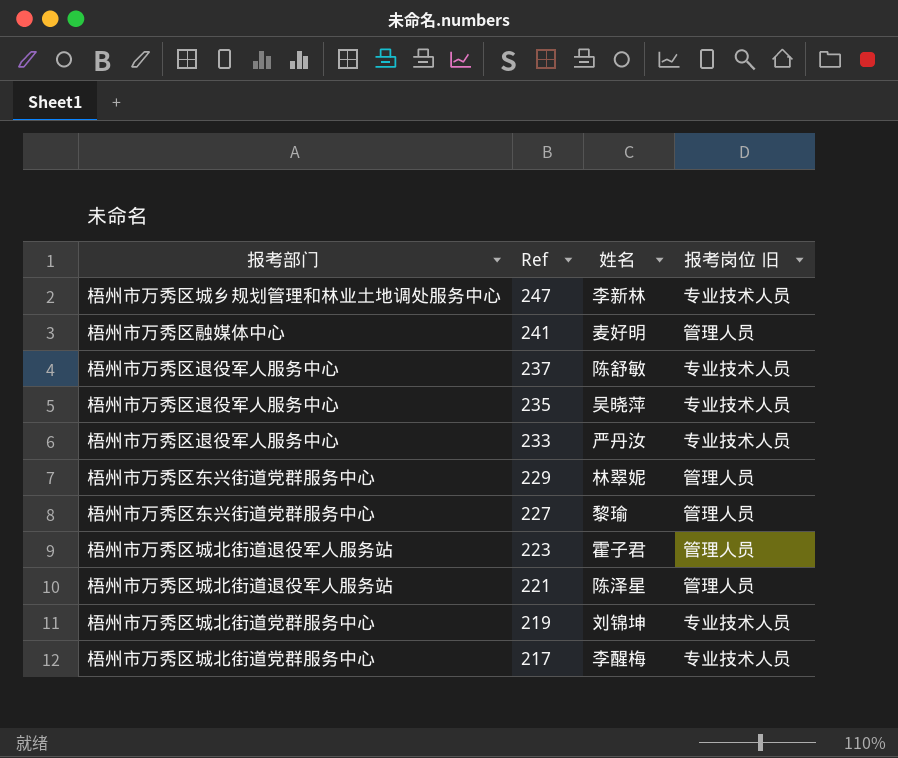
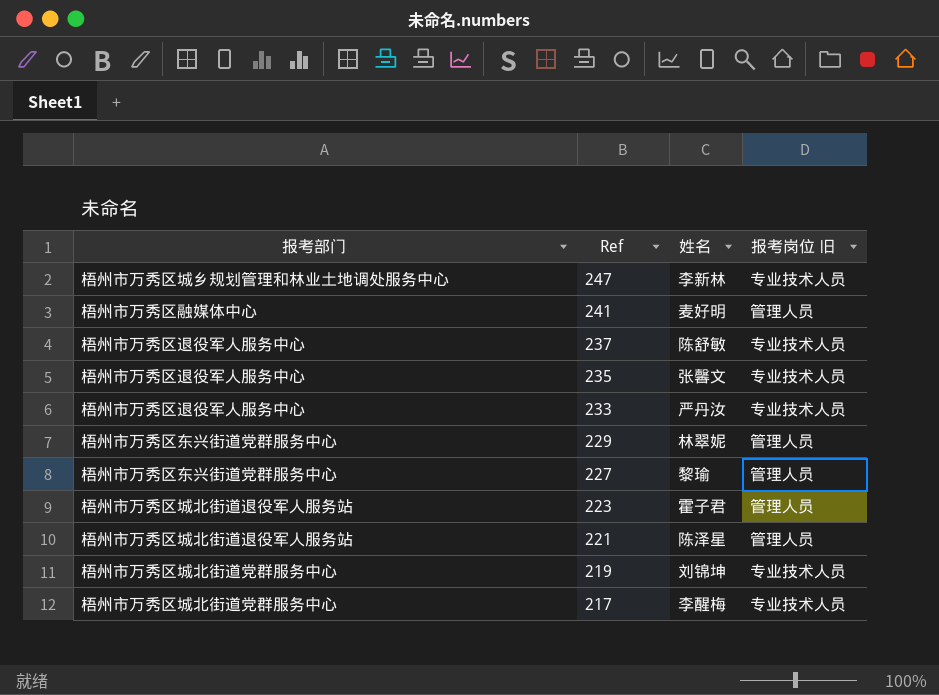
235 | 姓名: 吴晓萍 -> 张馨文

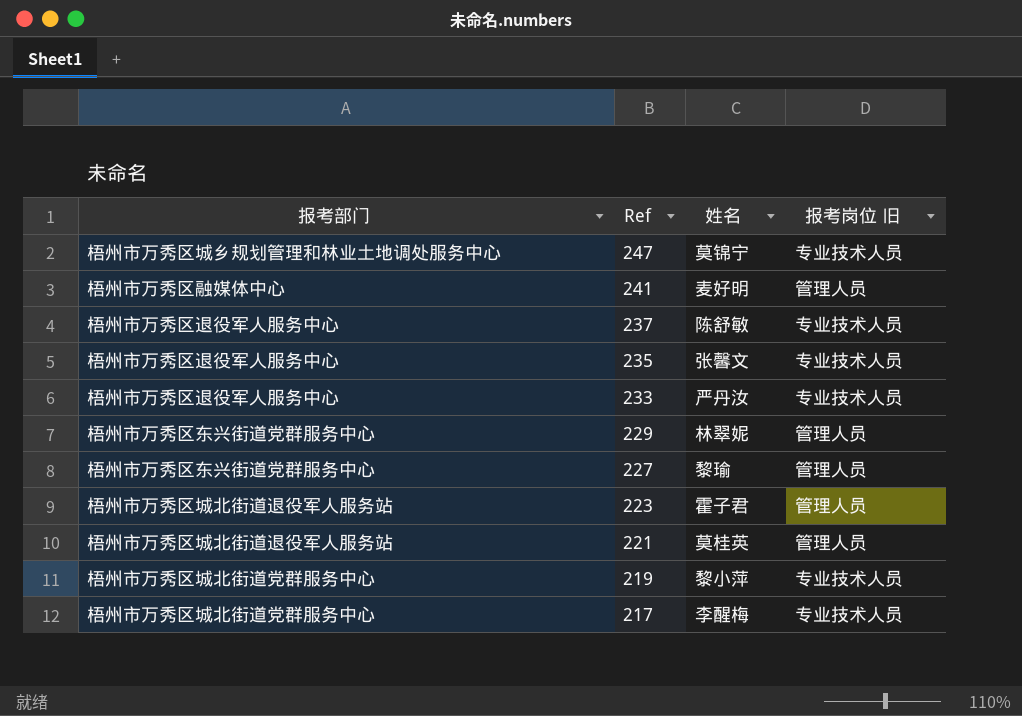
247 | 姓名: 李新林 -> 莫锦宁
221 | 姓名: 陈泽星 -> 莫桂英
219 | 姓名: 刘锦坤 -> 黎小萍

